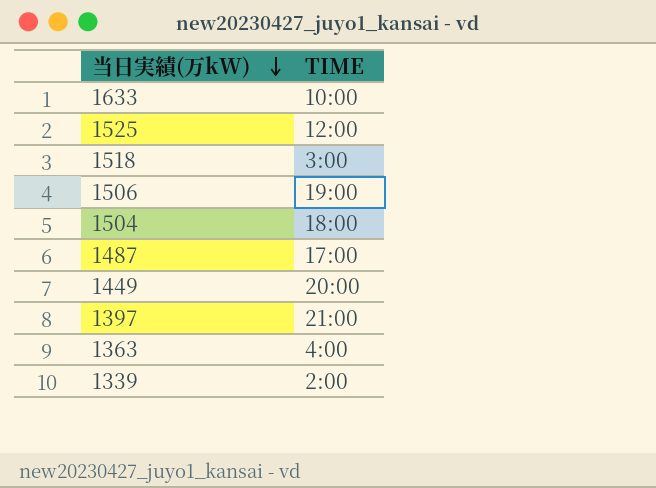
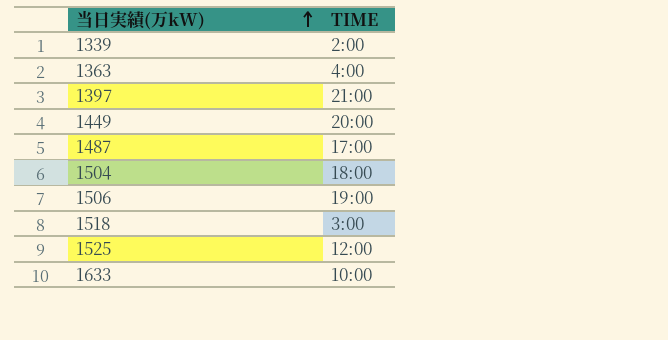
row order: 当日実績(万kW) descending -> 当日実績(万kW) ascending

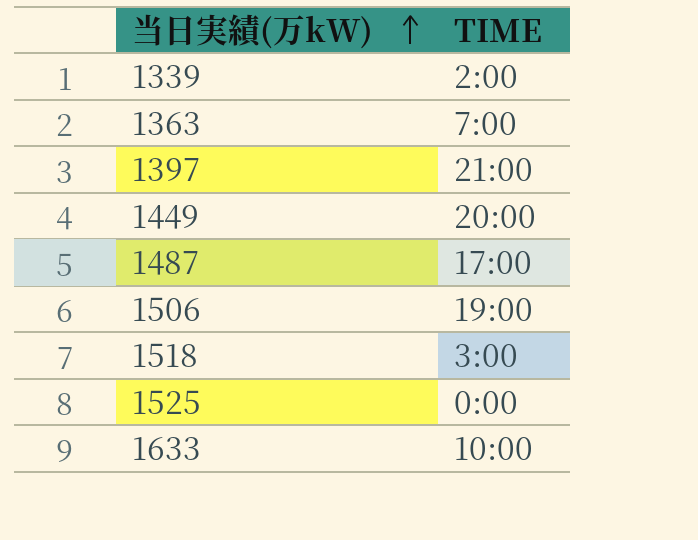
row 1504: 18:00 -> none
1363 | TIME: 4:00 -> 7:00
1525 | TIME: 12:00 -> 0:00

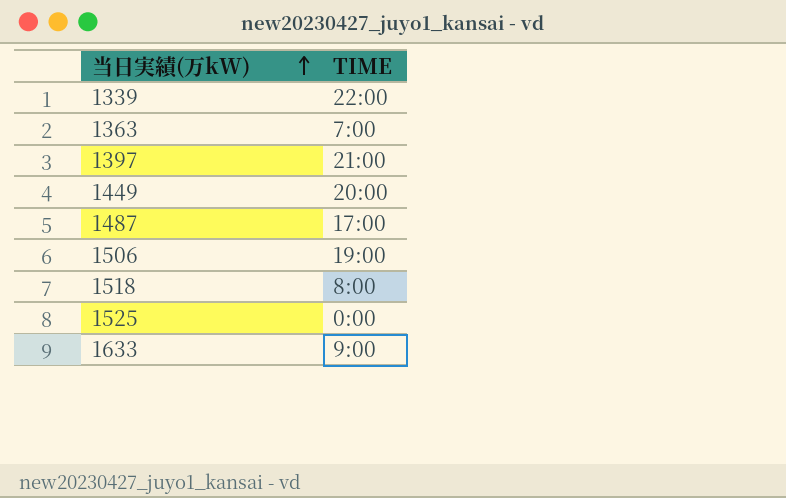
1339 | TIME: 2:00 -> 22:00
1518 | TIME: 3:00 -> 8:00
1633 | TIME: 10:00 -> 9:00

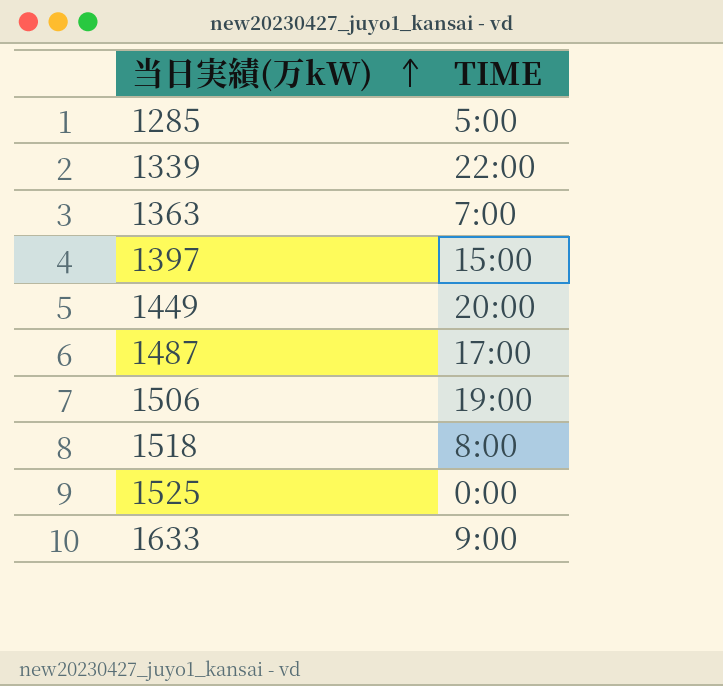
row 1285: none -> 5:00
1397 | TIME: 21:00 -> 15:00

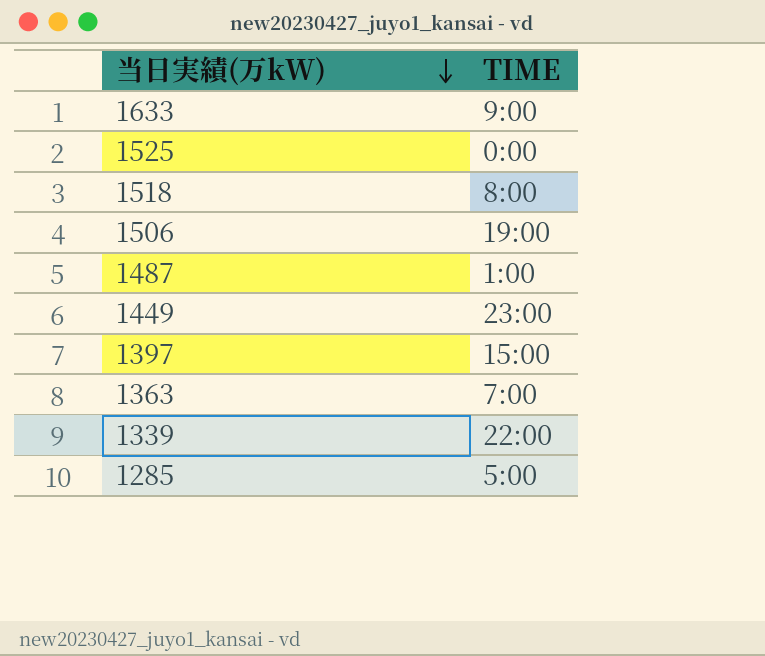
row order: 当日実績(万kW) ascending -> 当日実績(万kW) descending
1487 | TIME: 17:00 -> 1:00
1449 | TIME: 20:00 -> 23:00

